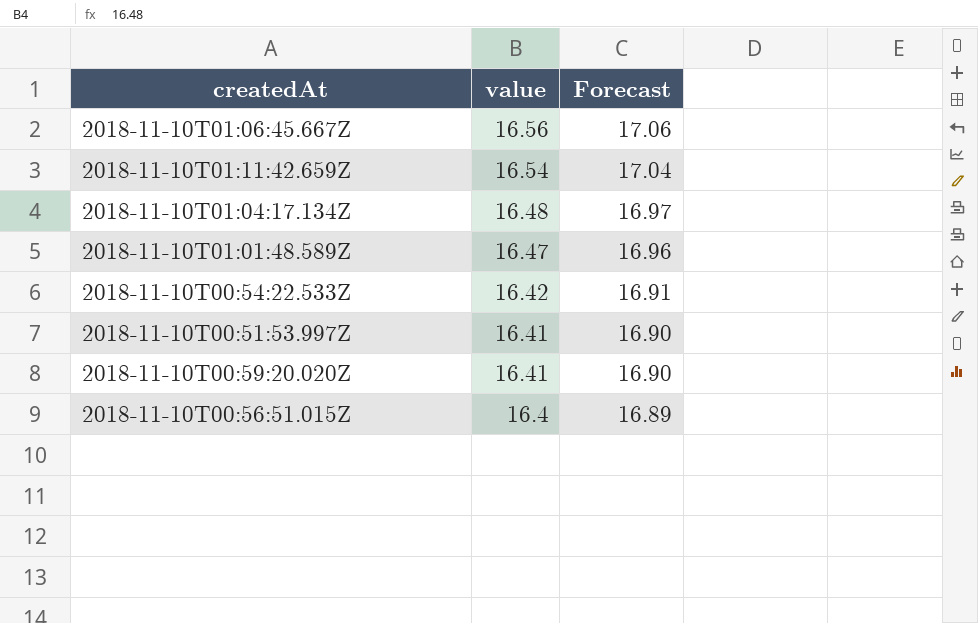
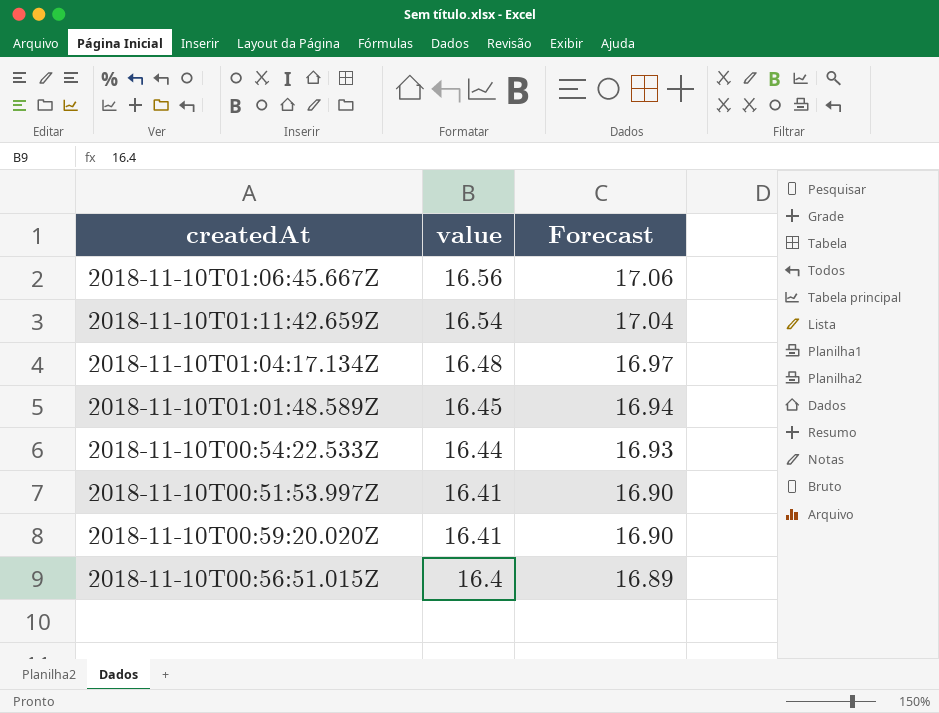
2018-11-10T01:01:48.589Z | value: 16.47 -> 16.45
2018-11-10T01:01:48.589Z | Forecast: 16.96 -> 16.94
2018-11-10T00:54:22.533Z | value: 16.42 -> 16.44
2018-11-10T00:54:22.533Z | Forecast: 16.91 -> 16.93

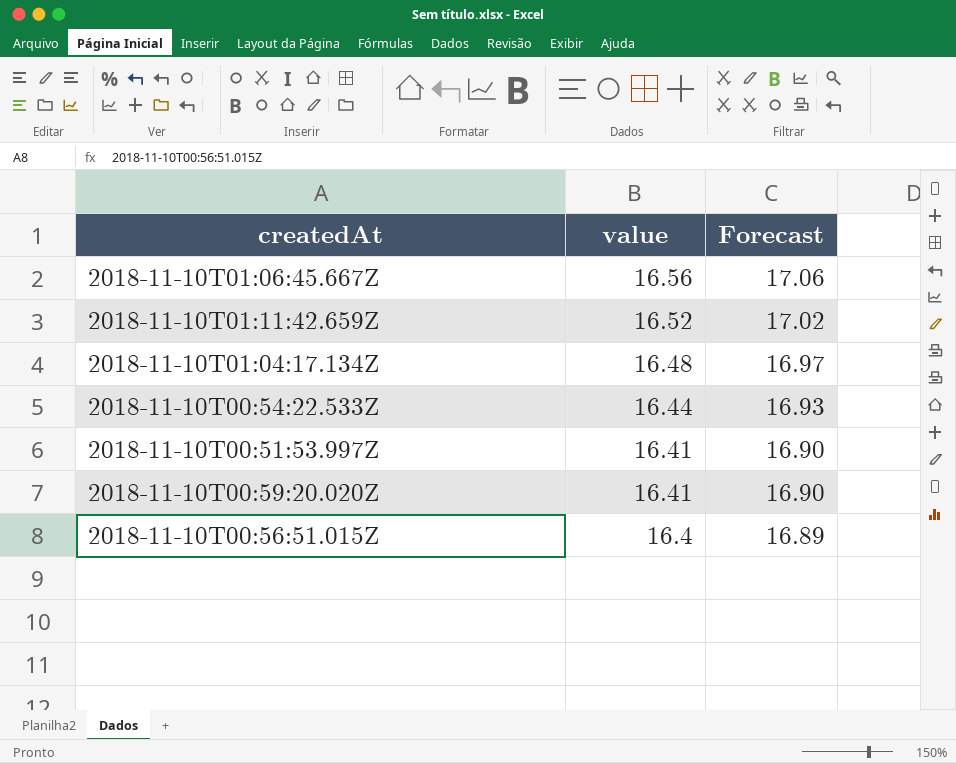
row 2018-11-10T01:01:48.589Z: 16.45 | 16.94 -> none
2018-11-10T01:11:42.659Z | value: 16.54 -> 16.52
2018-11-10T01:11:42.659Z | Forecast: 17.04 -> 17.02

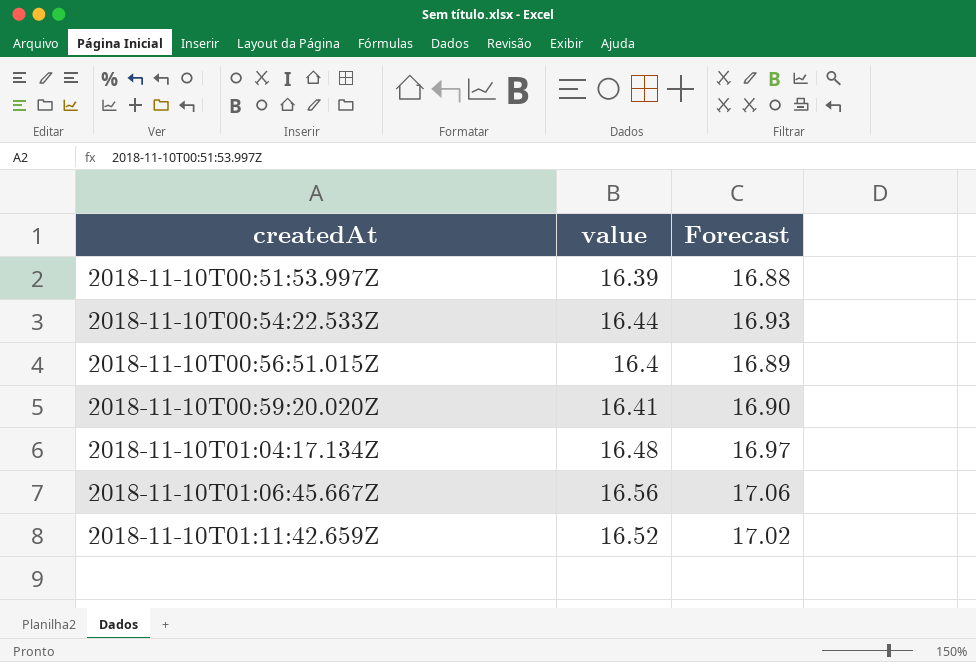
row order: value descending -> createdAt ascending
2018-11-10T00:51:53.997Z | value: 16.41 -> 16.39
2018-11-10T00:51:53.997Z | Forecast: 16.90 -> 16.88

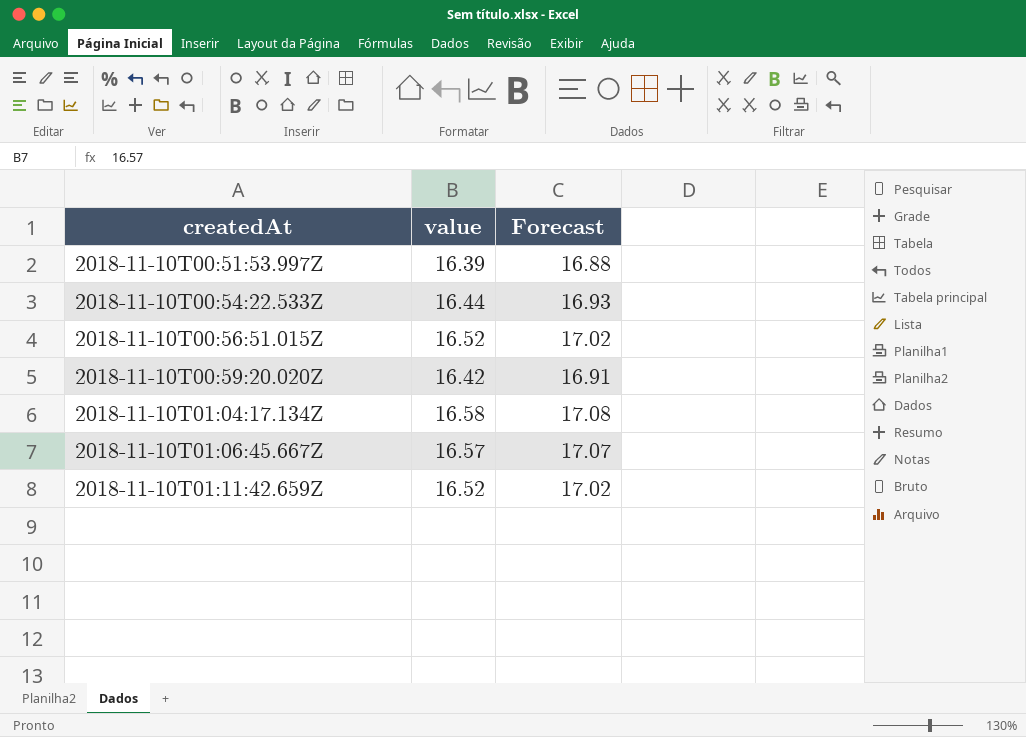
2018-11-10T00:56:51.015Z | value: 16.4 -> 16.52
2018-11-10T00:56:51.015Z | Forecast: 16.89 -> 17.02
2018-11-10T00:59:20.020Z | value: 16.41 -> 16.42
2018-11-10T00:59:20.020Z | Forecast: 16.90 -> 16.91
2018-11-10T01:04:17.134Z | value: 16.48 -> 16.58
2018-11-10T01:04:17.134Z | Forecast: 16.97 -> 17.08
2018-11-10T01:06:45.667Z | value: 16.56 -> 16.57
2018-11-10T01:06:45.667Z | Forecast: 17.06 -> 17.07

